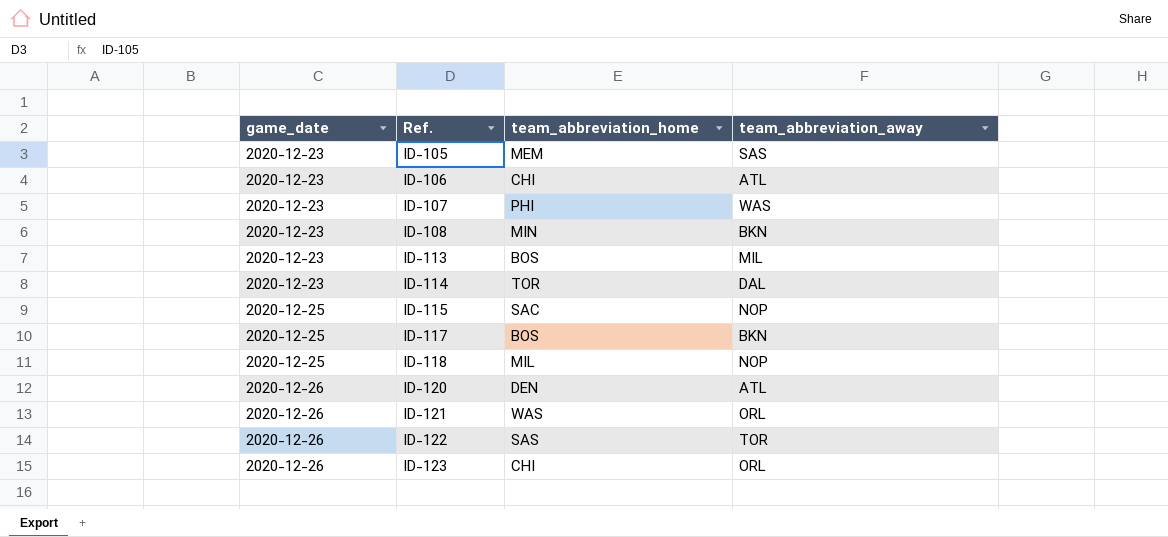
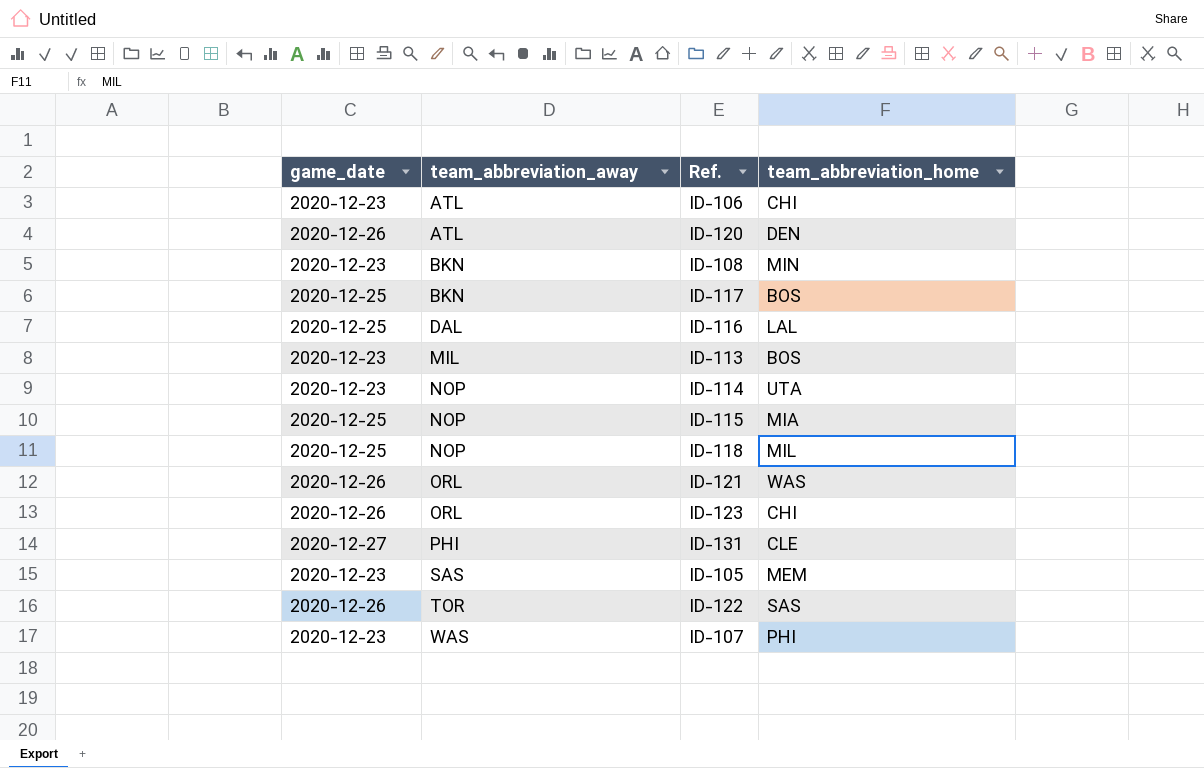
row order: game_date ascending -> team_abbreviation_away ascending
column team_abbreviation_away | position: 4 -> 2
row ID-116: none -> 2020-12-25 | DAL | LAL
ID-114 | team_abbreviation_away: DAL -> NOP
ID-114 | team_abbreviation_home: TOR -> UTA
ID-115 | team_abbreviation_home: SAC -> MIA
row ID-131: none -> 2020-12-27 | PHI | CLE

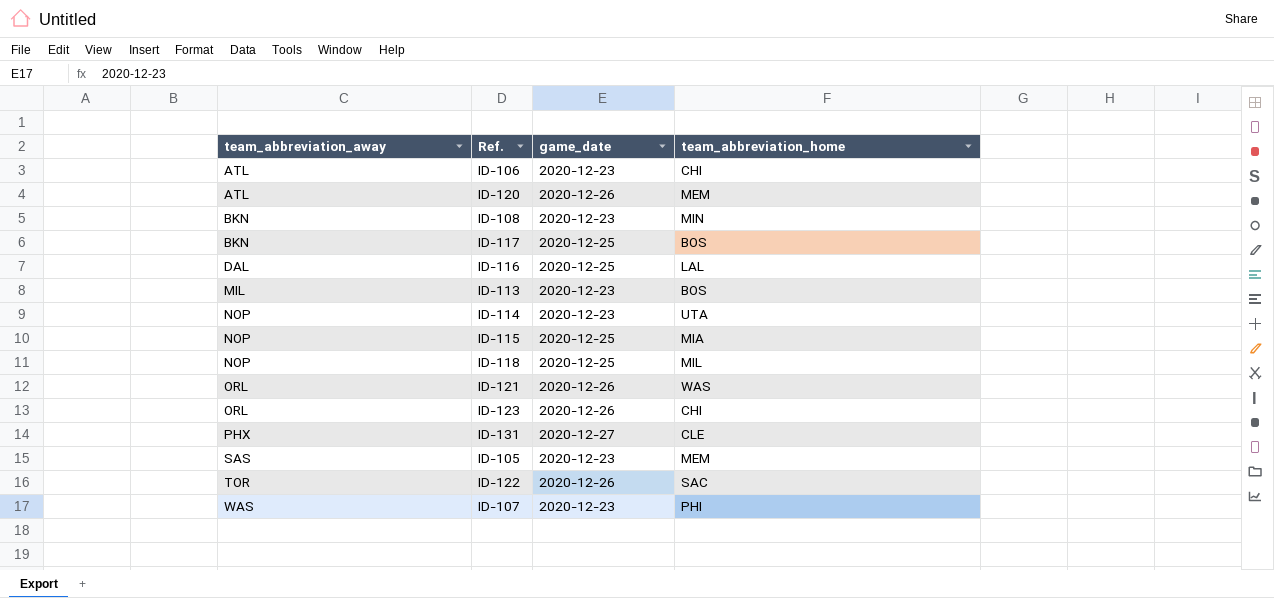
column game_date | position: 1 -> 3
ID-120 | team_abbreviation_home: DEN -> MEM
ID-131 | team_abbreviation_away: PHI -> PHX
ID-122 | team_abbreviation_home: SAS -> SAC

